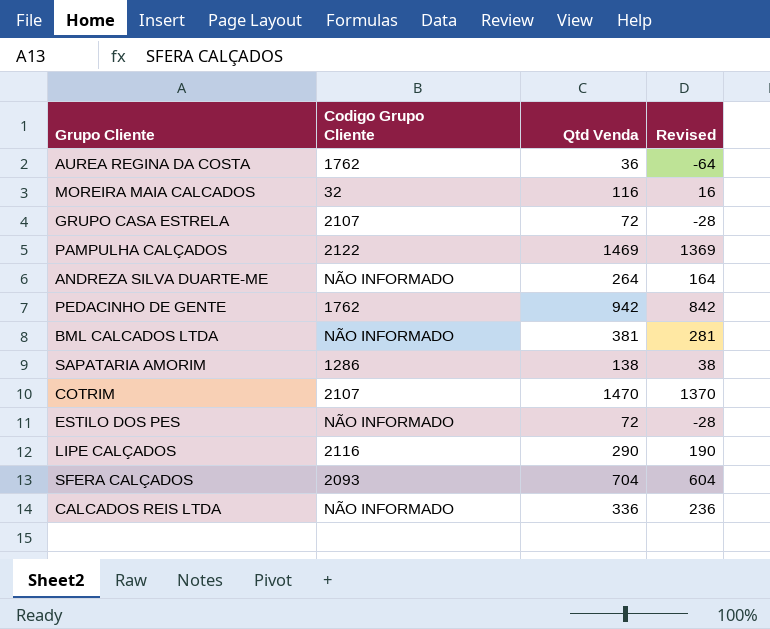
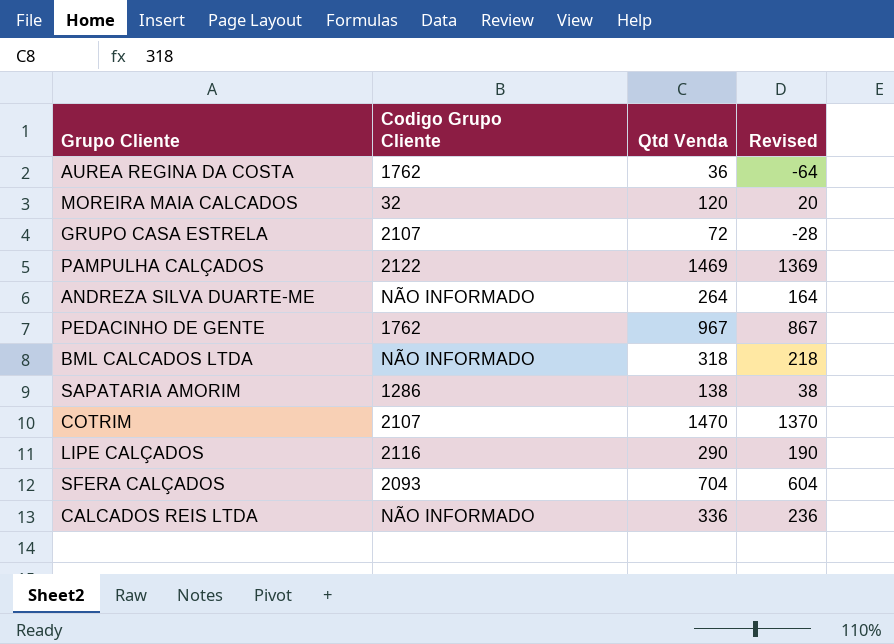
row ESTILO DOS PES: NÃO INFORMADO | 72 | -28 -> none
MOREIRA MAIA CALCADOS | Qtd Venda: 116 -> 120
MOREIRA MAIA CALCADOS | Revised: 16 -> 20
PEDACINHO DE GENTE | Qtd Venda: 942 -> 967
PEDACINHO DE GENTE | Revised: 842 -> 867
BML CALCADOS LTDA | Qtd Venda: 381 -> 318
BML CALCADOS LTDA | Revised: 281 -> 218

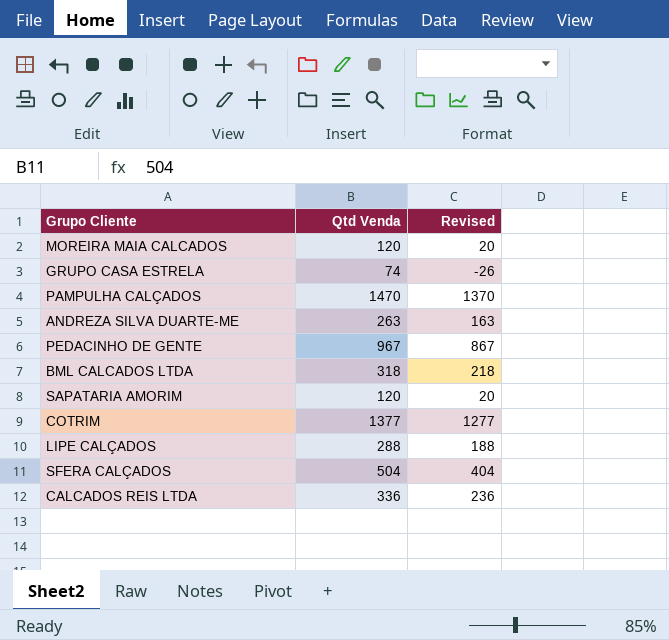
column Codigo Grupo Cliente | position: 2 -> none
row AUREA REGINA DA COSTA: 1762 | 36 | -64 -> none
GRUPO CASA ESTRELA | Qtd Venda: 72 -> 74
GRUPO CASA ESTRELA | Revised: -28 -> -26
PAMPULHA CALÇADOS | Qtd Venda: 1469 -> 1470
PAMPULHA CALÇADOS | Revised: 1369 -> 1370
ANDREZA SILVA DUARTE-ME | Qtd Venda: 264 -> 263
ANDREZA SILVA DUARTE-ME | Revised: 164 -> 163
SAPATARIA AMORIM | Qtd Venda: 138 -> 120
SAPATARIA AMORIM | Revised: 38 -> 20
COTRIM | Qtd Venda: 1470 -> 1377
COTRIM | Revised: 1370 -> 1277
LIPE CALÇADOS | Qtd Venda: 290 -> 288
LIPE CALÇADOS | Revised: 190 -> 188
SFERA CALÇADOS | Qtd Venda: 704 -> 504
SFERA CALÇADOS | Revised: 604 -> 404

